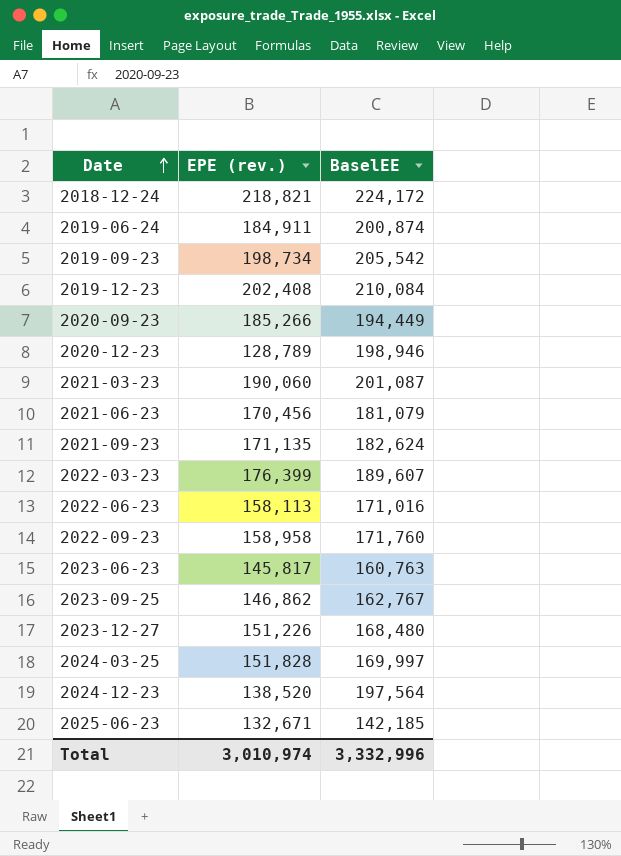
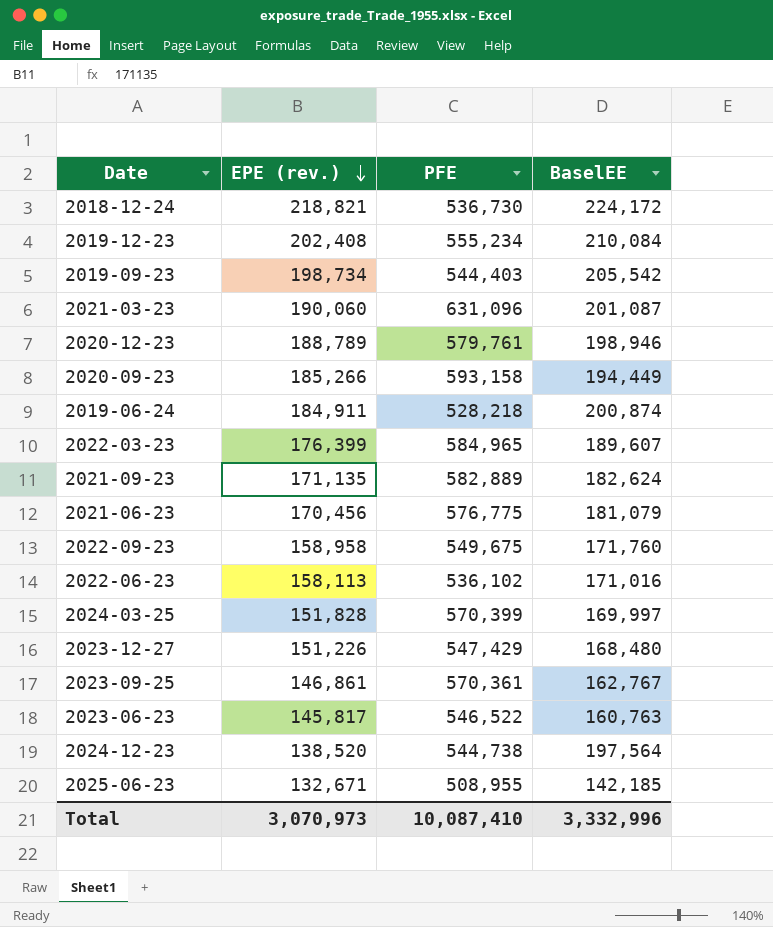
row order: Date ascending -> EPE (rev.) descending
column PFE | position: none -> 3
2020-12-23 | EPE (rev.): 128,789 -> 188,789
2023-09-25 | EPE (rev.): 146,862 -> 146,861
Total | EPE (rev.): 3,010,974 -> 3,070,973

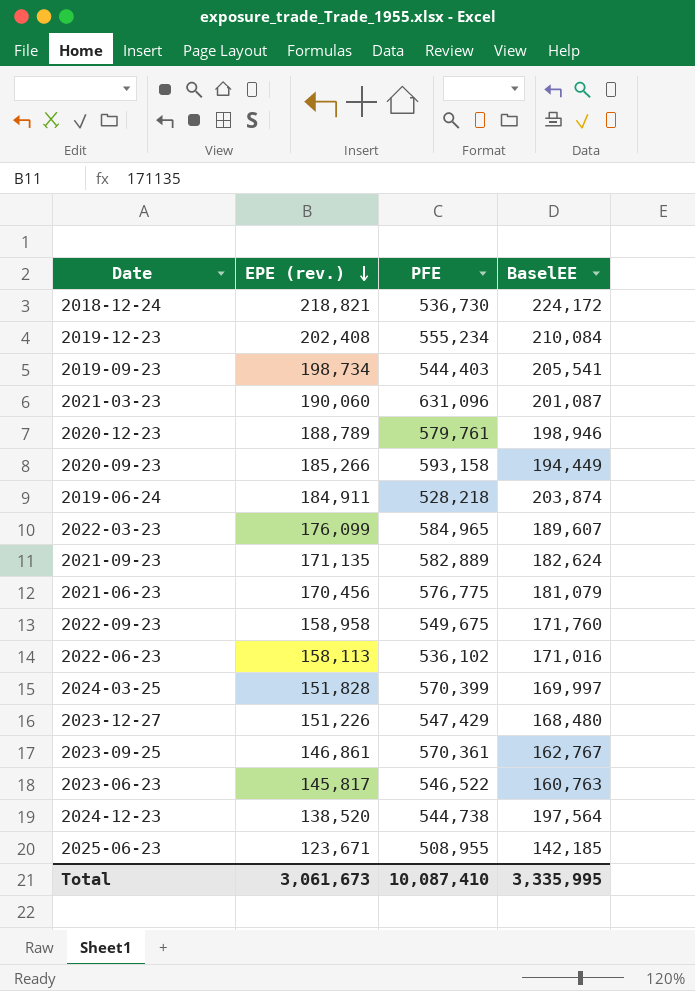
2019-09-23 | BaselEE: 205,542 -> 205,541
2019-06-24 | BaselEE: 200,874 -> 203,874
2022-03-23 | EPE (rev.): 176,399 -> 176,099
2025-06-23 | EPE (rev.): 132,671 -> 123,671
Total | EPE (rev.): 3,070,973 -> 3,061,673
Total | BaselEE: 3,332,996 -> 3,335,995

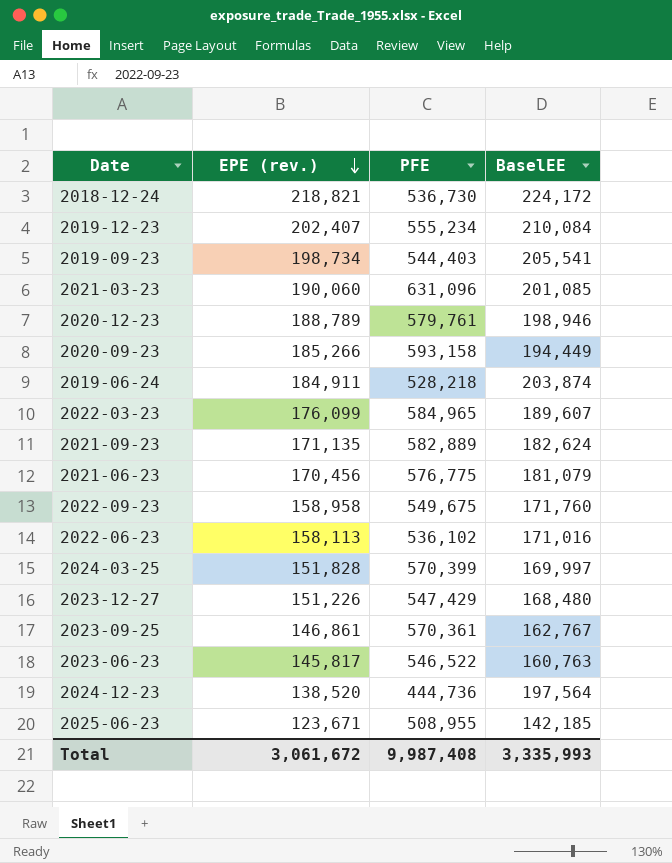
2019-12-23 | EPE (rev.): 202,408 -> 202,407
2021-03-23 | BaselEE: 201,087 -> 201,085
2024-12-23 | PFE: 544,738 -> 444,736
Total | EPE (rev.): 3,061,673 -> 3,061,672
Total | PFE: 10,087,410 -> 9,987,408
Total | BaselEE: 3,335,995 -> 3,335,993

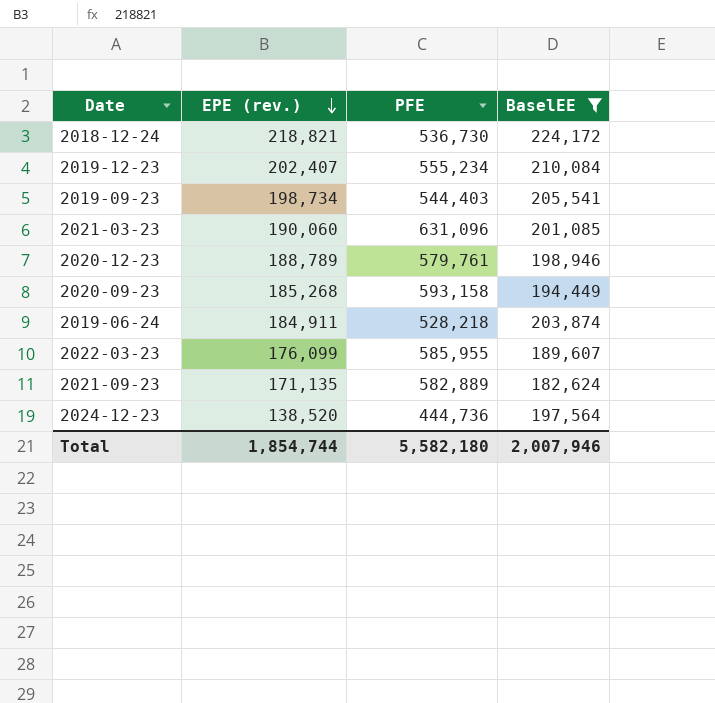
filter: none -> BaselEE >= 182,624
2020-09-23 | EPE (rev.): 185,266 -> 185,268
2022-03-23 | PFE: 584,965 -> 585,955
Total | EPE (rev.): 3,061,672 -> 1,854,744
Total | PFE: 9,987,408 -> 5,582,180
Total | BaselEE: 3,335,993 -> 2,007,946

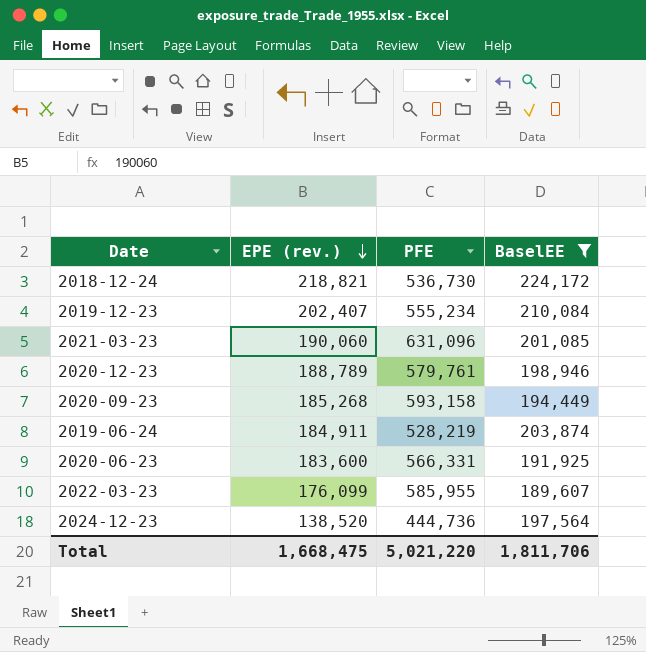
row 2019-09-23: 198,734 | 544,403 | 205,541 -> none
row 2021-09-23: 171,135 | 582,889 | 182,624 -> none
2019-06-24 | PFE: 528,218 -> 528,219
row 2020-06-23: none -> 183,600 | 566,331 | 191,925
Total | EPE (rev.): 1,854,744 -> 1,668,475
Total | PFE: 5,582,180 -> 5,021,220
Total | BaselEE: 2,007,946 -> 1,811,706

